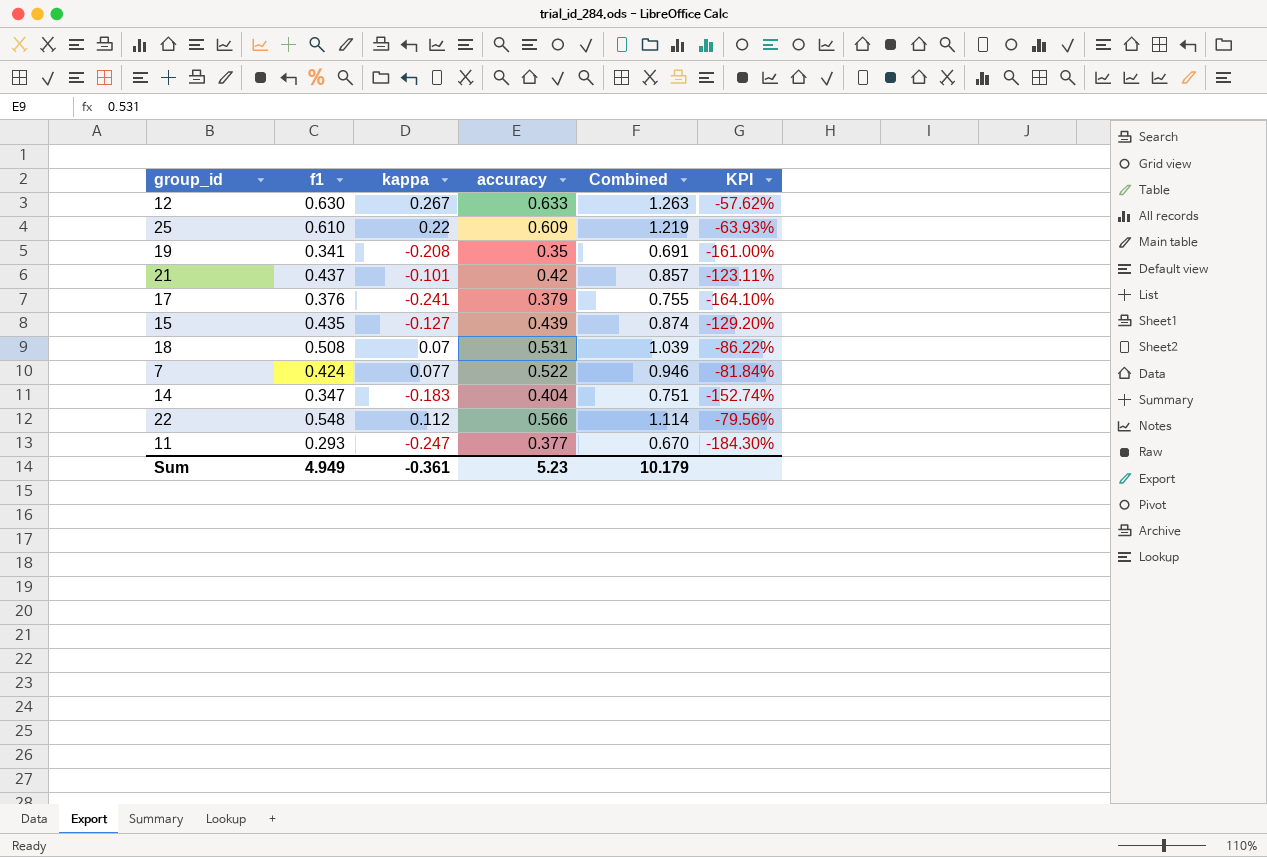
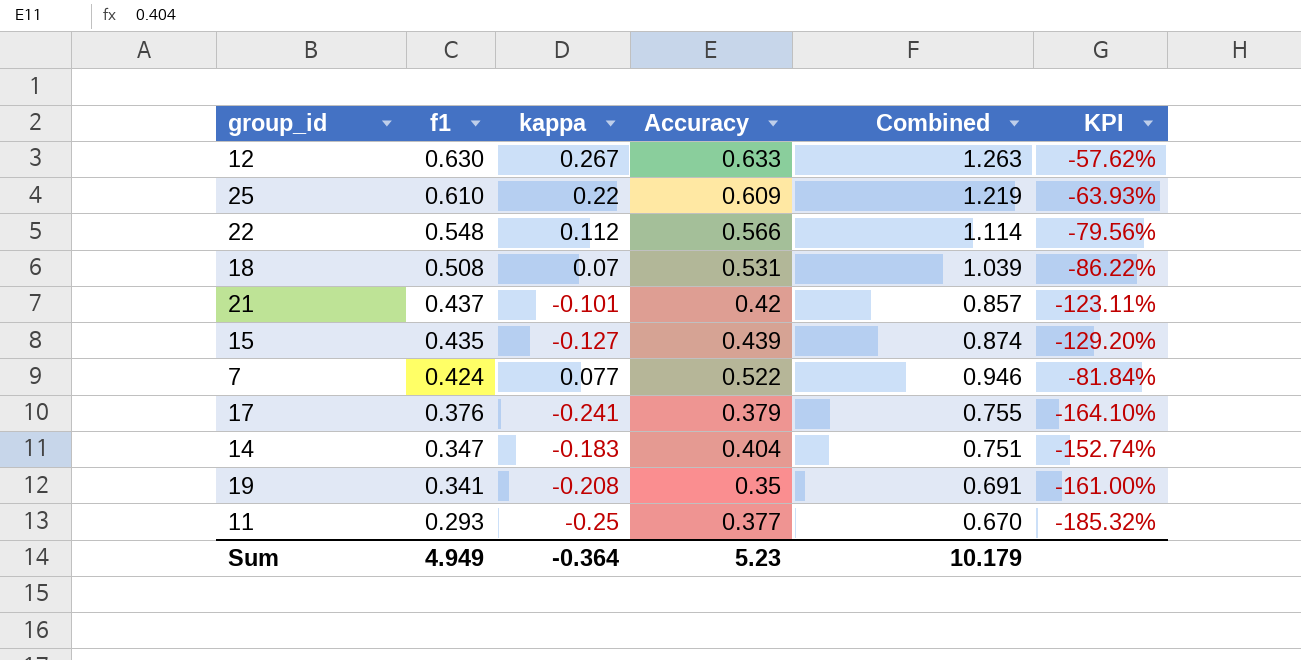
row order: none -> f1 descending
column name: accuracy -> Accuracy
11 | kappa: -0.247 -> -0.25
11 | KPI: -184.30% -> -185.32%
Sum | kappa: -0.361 -> -0.364

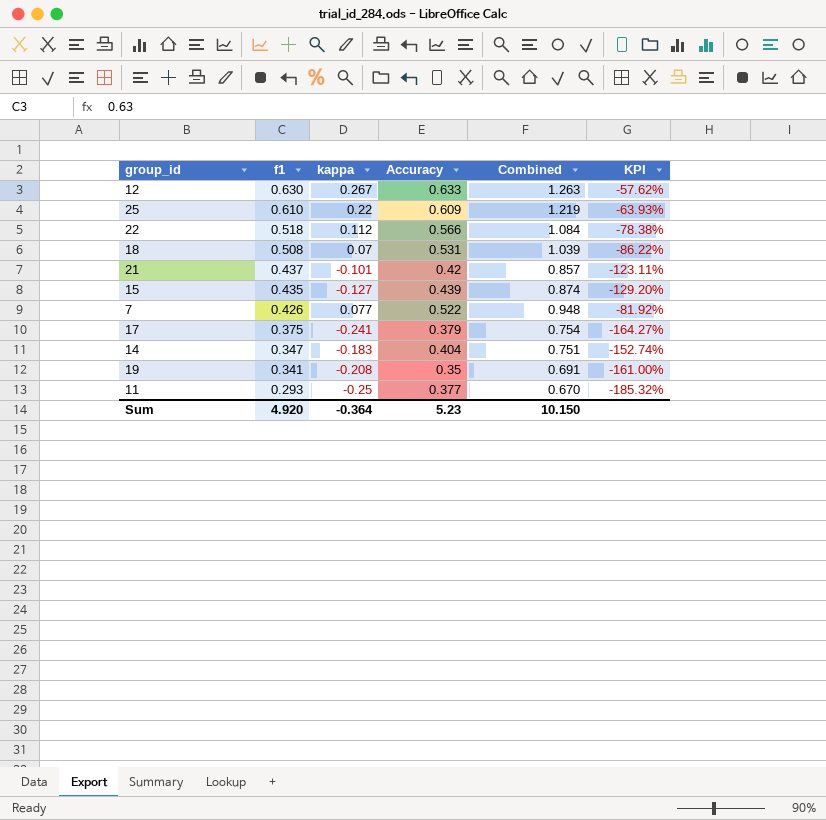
22 | f1: 0.548 -> 0.518
22 | Combined: 1.114 -> 1.084
22 | KPI: -79.56% -> -78.38%
7 | f1: 0.424 -> 0.426
7 | Combined: 0.946 -> 0.948
7 | KPI: -81.84% -> -81.92%
17 | f1: 0.376 -> 0.375
17 | Combined: 0.755 -> 0.754
17 | KPI: -164.10% -> -164.27%
Sum | f1: 4.949 -> 4.920
Sum | Combined: 10.179 -> 10.150

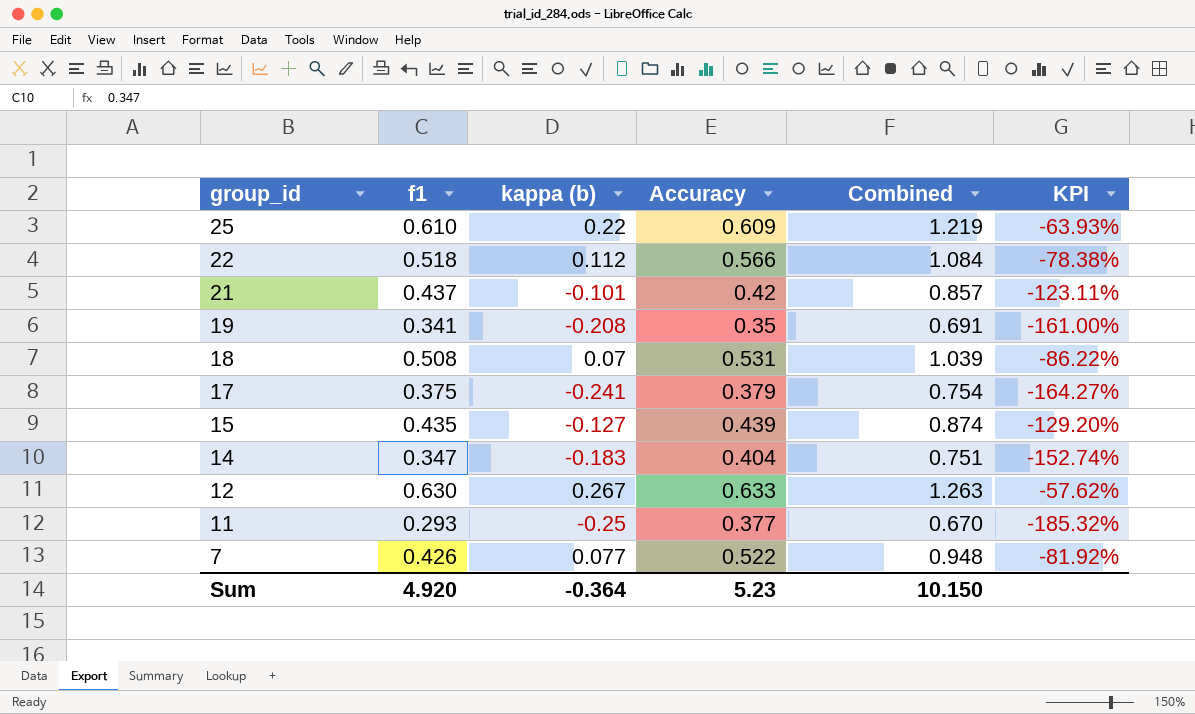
row order: f1 descending -> group_id descending
column name: kappa -> kappa (b)

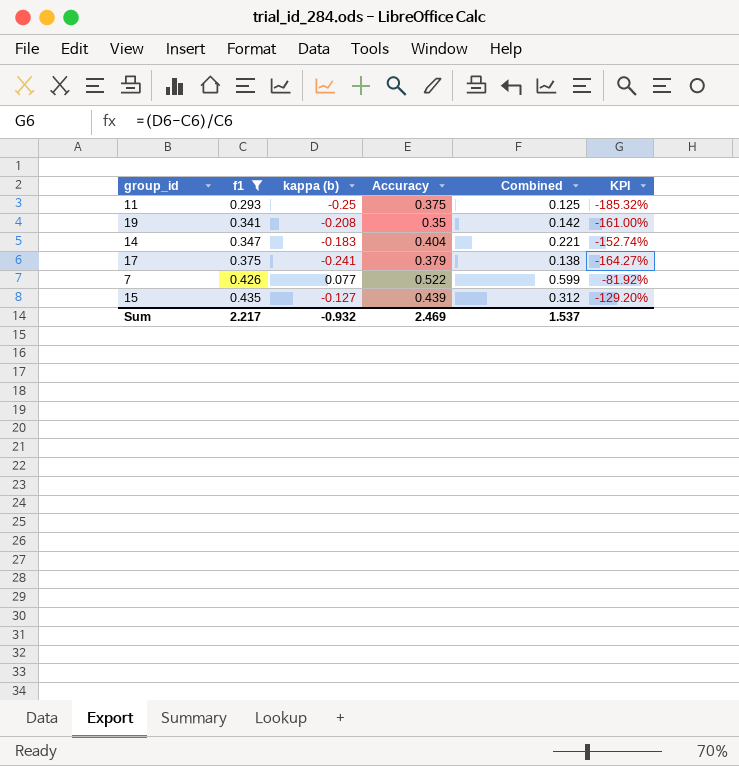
filter: none -> f1 <= 0.435
row order: group_id descending -> f1 ascending
column Combined | formula: [f1] + [Accuracy] -> [kappa (b)] + [Accuracy]
11 | Accuracy: 0.377 -> 0.375
Sum | f1: 4.920 -> 2.217
Sum | kappa (b): -0.364 -> -0.932
Sum | Accuracy: 5.23 -> 2.469
Sum | Combined: 10.150 -> 1.537

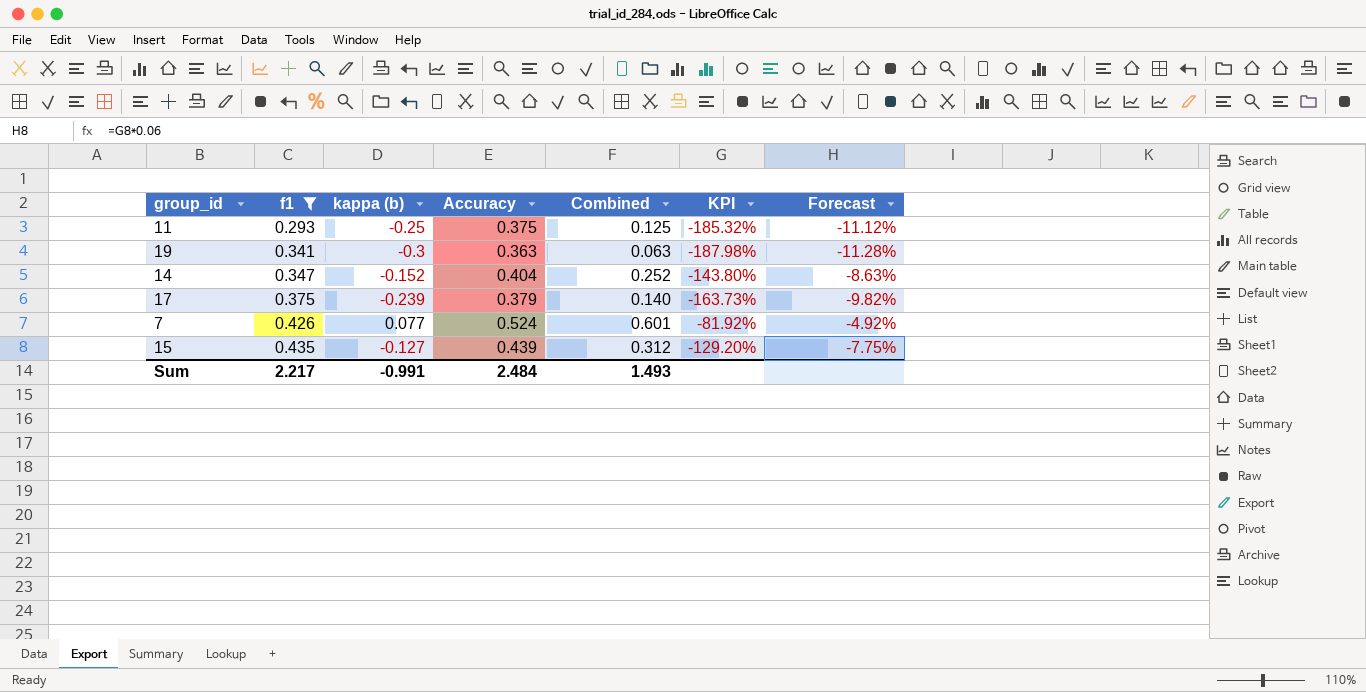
column Forecast | formula: none -> [KPI] * 0.06
19 | kappa (b): -0.208 -> -0.3
19 | Accuracy: 0.35 -> 0.363
19 | Combined: 0.142 -> 0.063
19 | KPI: -161.00% -> -187.98%
14 | kappa (b): -0.183 -> -0.152
14 | Combined: 0.221 -> 0.252
14 | KPI: -152.74% -> -143.80%
17 | kappa (b): -0.241 -> -0.239
17 | Combined: 0.138 -> 0.140
17 | KPI: -164.27% -> -163.73%
7 | Accuracy: 0.522 -> 0.524
7 | Combined: 0.599 -> 0.601
Sum | kappa (b): -0.932 -> -0.991
Sum | Accuracy: 2.469 -> 2.484
Sum | Combined: 1.537 -> 1.493

